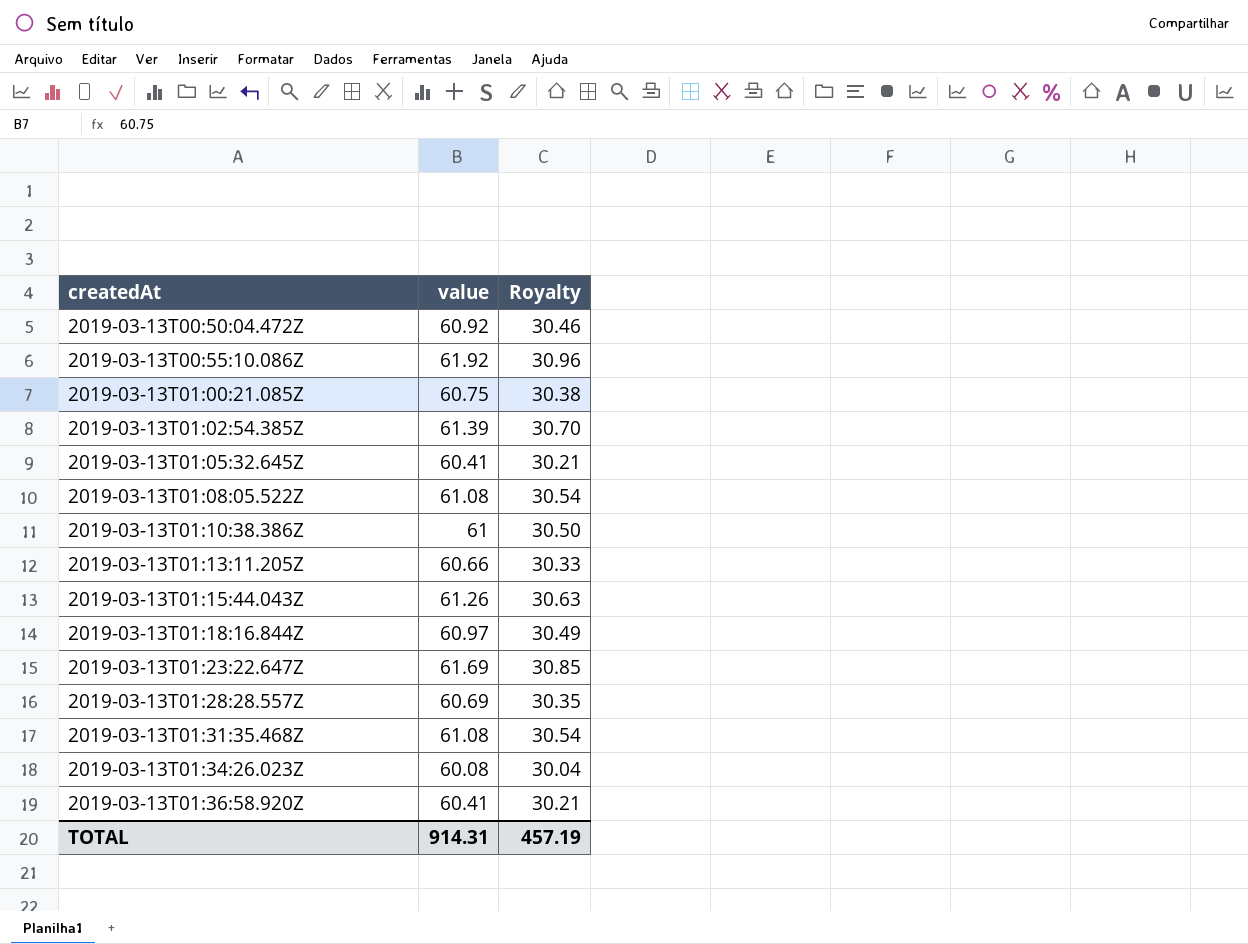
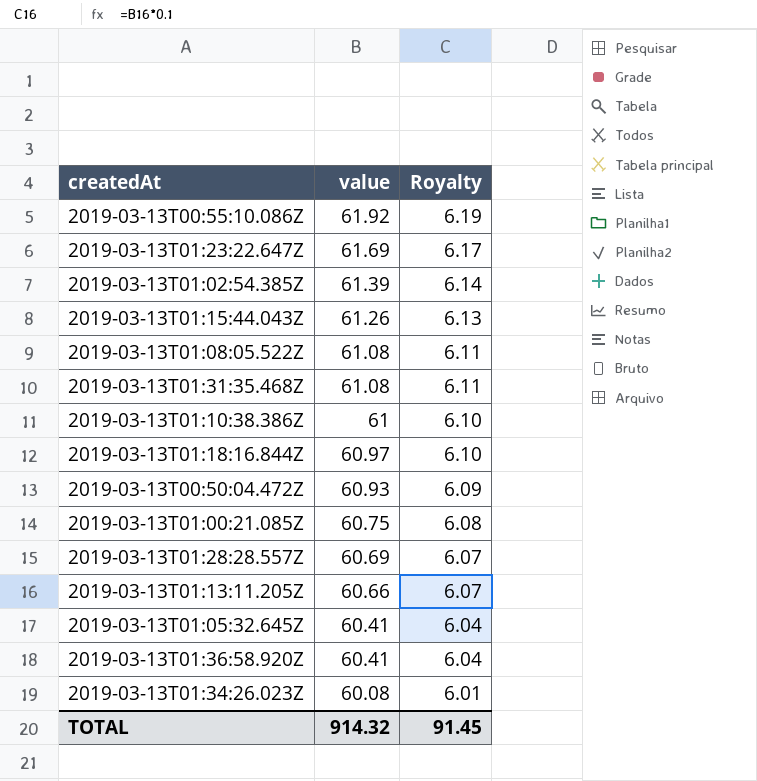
row order: createdAt ascending -> value descending
column Royalty | formula: [value] * 0.5 -> [value] * 0.1
2019-03-13T00:50:04.472Z | value: 60.92 -> 60.93
TOTAL | value: 914.31 -> 914.32
TOTAL | Royalty: 457.19 -> 91.45

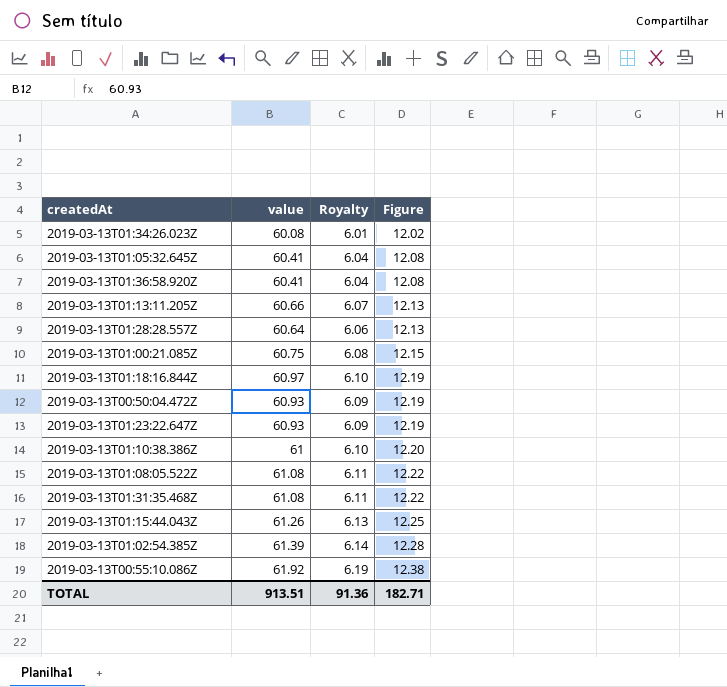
row order: value descending -> Figure ascending
column Figure | formula: none -> [value] * 0.2
2019-03-13T01:28:28.557Z | value: 60.69 -> 60.64
2019-03-13T01:28:28.557Z | Royalty: 6.07 -> 6.06
2019-03-13T01:23:22.647Z | value: 61.69 -> 60.93
2019-03-13T01:23:22.647Z | Royalty: 6.17 -> 6.09
TOTAL | value: 914.32 -> 913.51
TOTAL | Royalty: 91.45 -> 91.36

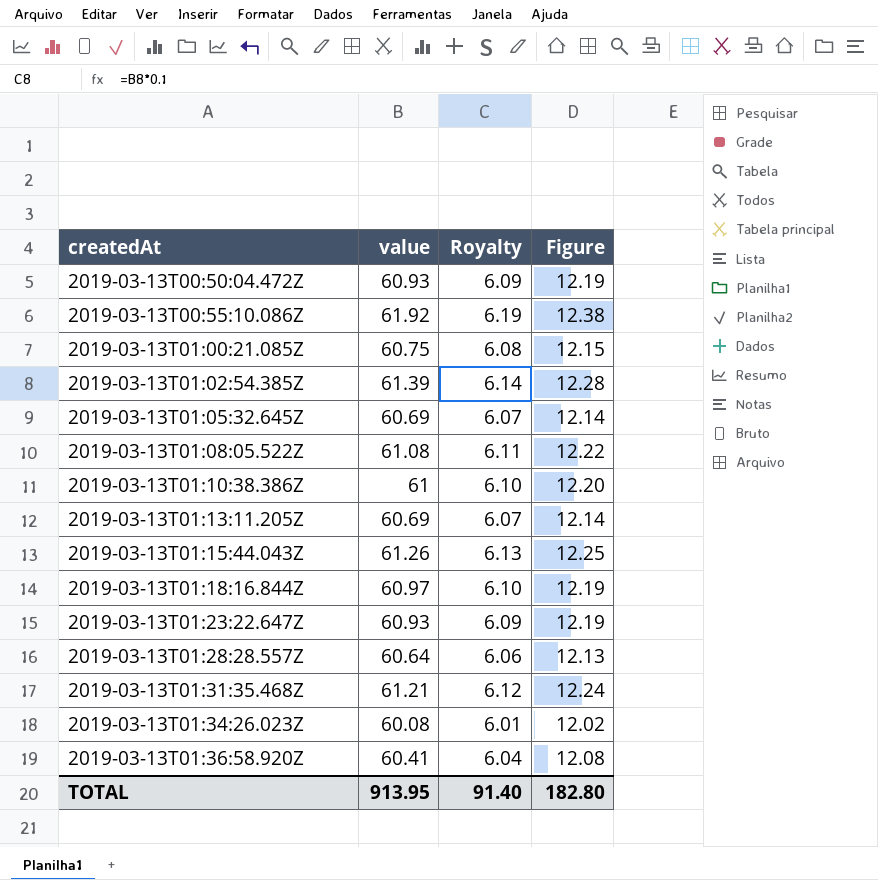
row order: Figure ascending -> createdAt ascending
2019-03-13T01:05:32.645Z | value: 60.41 -> 60.69
2019-03-13T01:05:32.645Z | Royalty: 6.04 -> 6.07
2019-03-13T01:05:32.645Z | Figure: 12.08 -> 12.14
2019-03-13T01:13:11.205Z | value: 60.66 -> 60.69
2019-03-13T01:13:11.205Z | Figure: 12.13 -> 12.14
2019-03-13T01:31:35.468Z | value: 61.08 -> 61.21
2019-03-13T01:31:35.468Z | Royalty: 6.11 -> 6.12
2019-03-13T01:31:35.468Z | Figure: 12.22 -> 12.24
TOTAL | value: 913.51 -> 913.95
TOTAL | Royalty: 91.36 -> 91.40
TOTAL | Figure: 182.71 -> 182.80

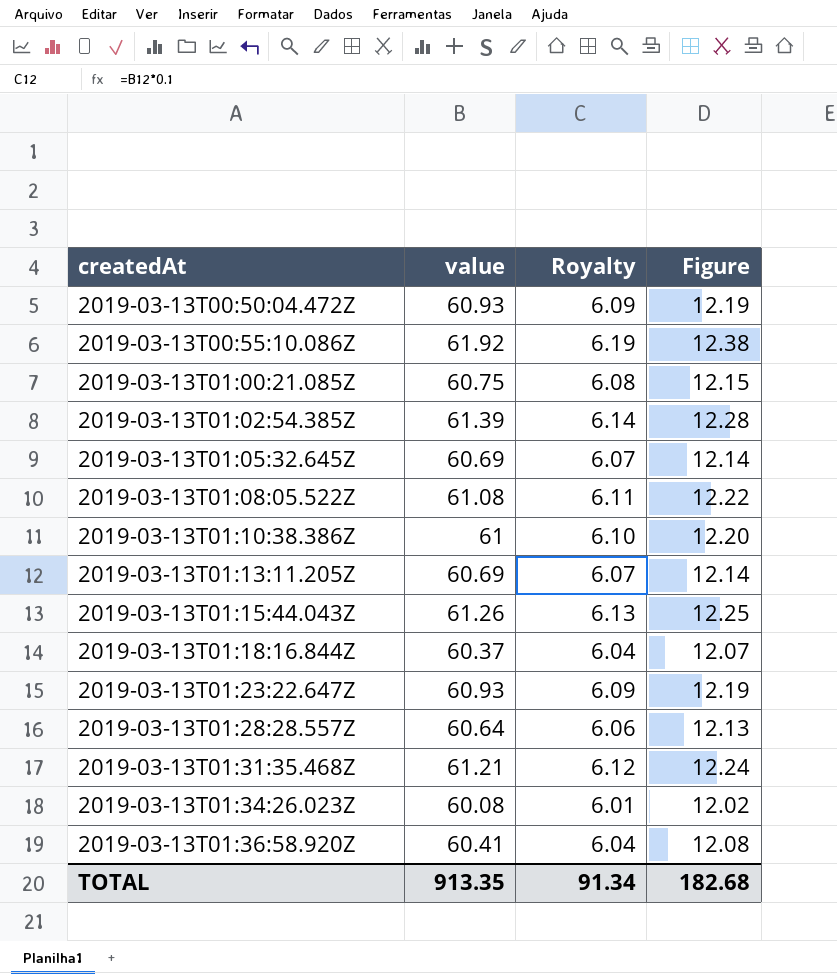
2019-03-13T01:18:16.844Z | value: 60.97 -> 60.37
2019-03-13T01:18:16.844Z | Royalty: 6.10 -> 6.04
2019-03-13T01:18:16.844Z | Figure: 12.19 -> 12.07
TOTAL | value: 913.95 -> 913.35
TOTAL | Royalty: 91.40 -> 91.34
TOTAL | Figure: 182.80 -> 182.68

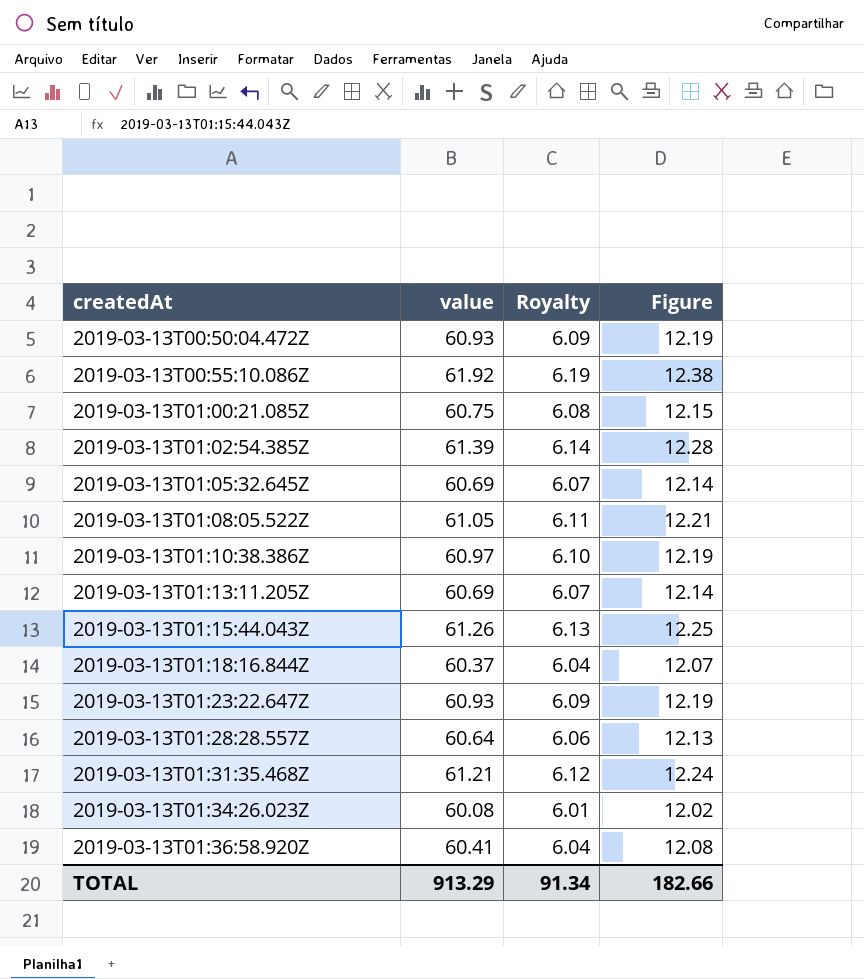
2019-03-13T01:08:05.522Z | value: 61.08 -> 61.05
2019-03-13T01:08:05.522Z | Figure: 12.22 -> 12.21
2019-03-13T01:10:38.386Z | value: 61 -> 60.97
2019-03-13T01:10:38.386Z | Figure: 12.20 -> 12.19
TOTAL | value: 913.35 -> 913.29
TOTAL | Figure: 182.68 -> 182.66

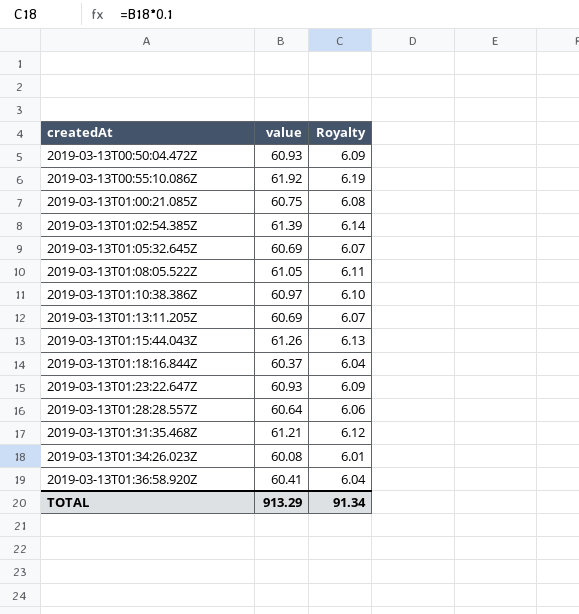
column Figure | formula: [value] * 0.2 -> none

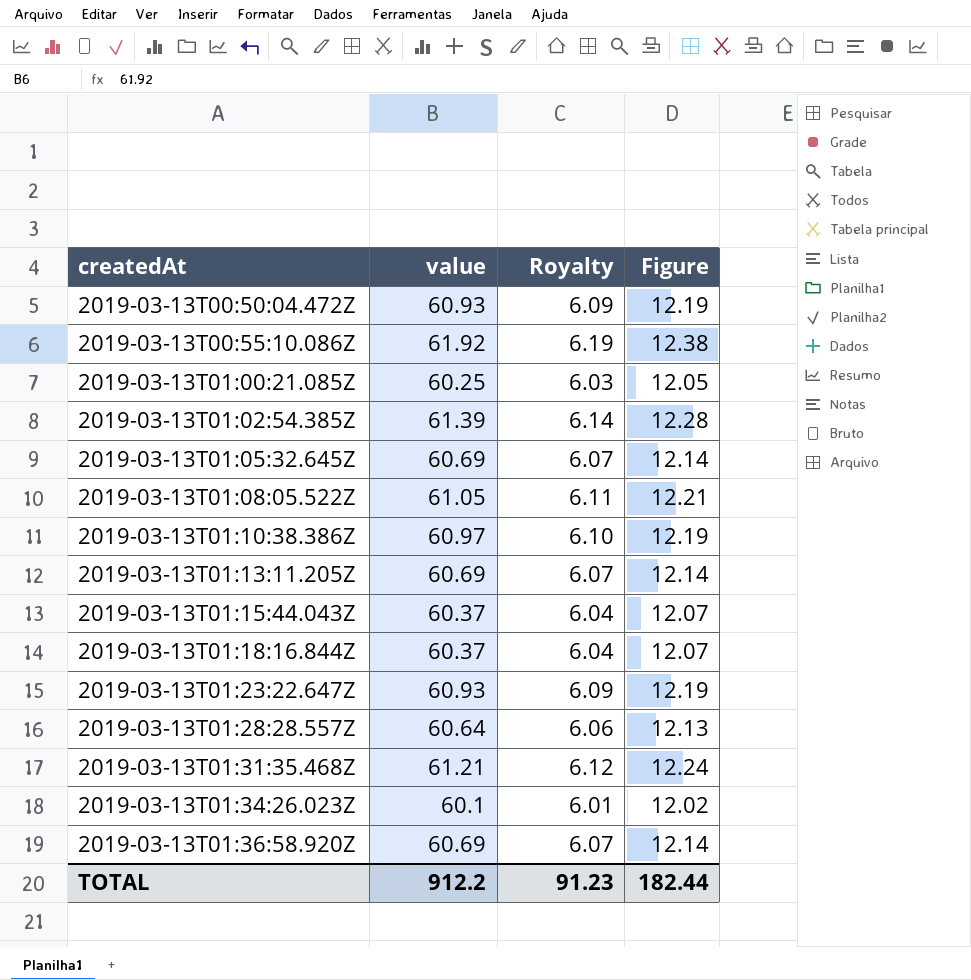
column Figure | formula: none -> [value] * 0.2
2019-03-13T01:00:21.085Z | value: 60.75 -> 60.25
2019-03-13T01:00:21.085Z | Royalty: 6.08 -> 6.03
2019-03-13T01:15:44.043Z | value: 61.26 -> 60.37
2019-03-13T01:15:44.043Z | Royalty: 6.13 -> 6.04
2019-03-13T01:34:26.023Z | value: 60.08 -> 60.1
2019-03-13T01:36:58.920Z | value: 60.41 -> 60.69
2019-03-13T01:36:58.920Z | Royalty: 6.04 -> 6.07
TOTAL | value: 913.29 -> 912.2
TOTAL | Royalty: 91.34 -> 91.23

